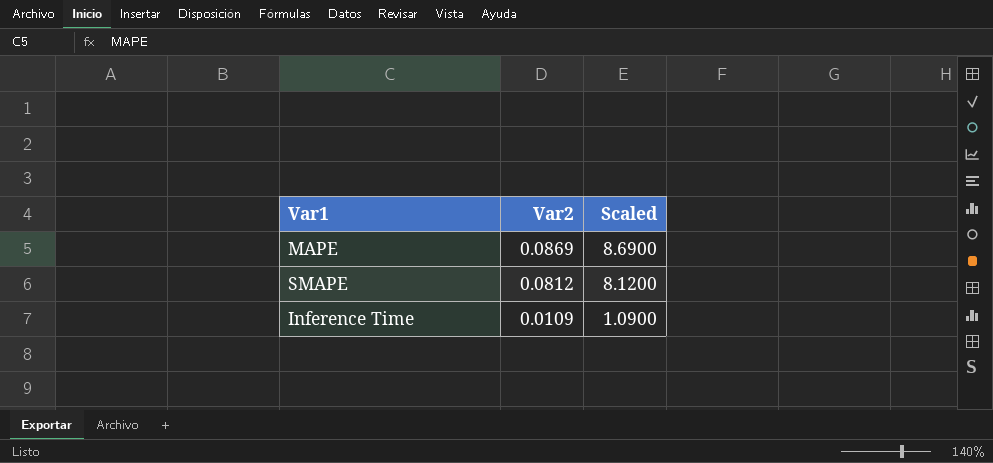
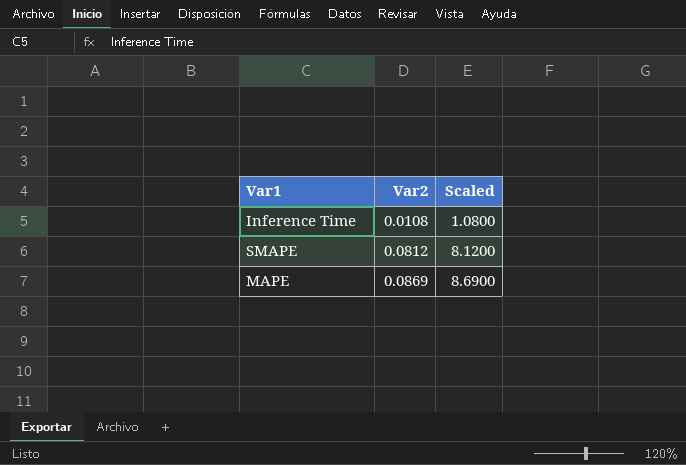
row order: Var2 descending -> Var2 ascending
Inference Time | Var2: 0.0109 -> 0.0108
Inference Time | Scaled: 1.0900 -> 1.0800

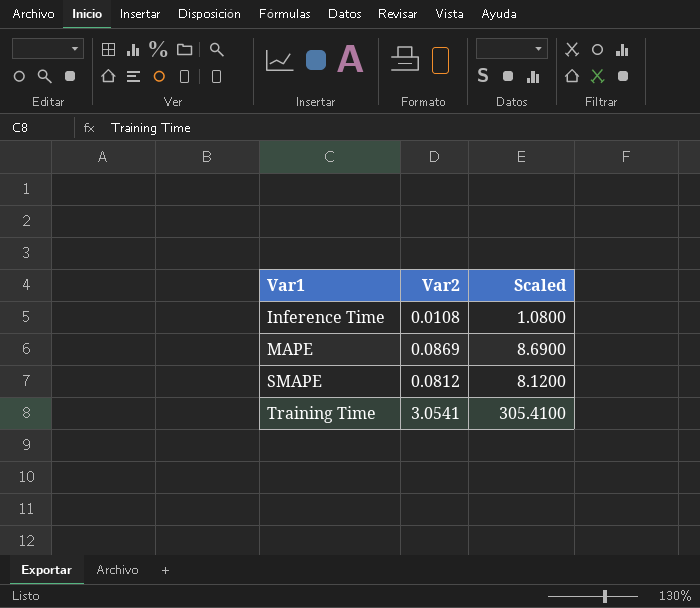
row order: Var2 ascending -> Var1 ascending
row Training Time: none -> 3.0541 | 305.4100

